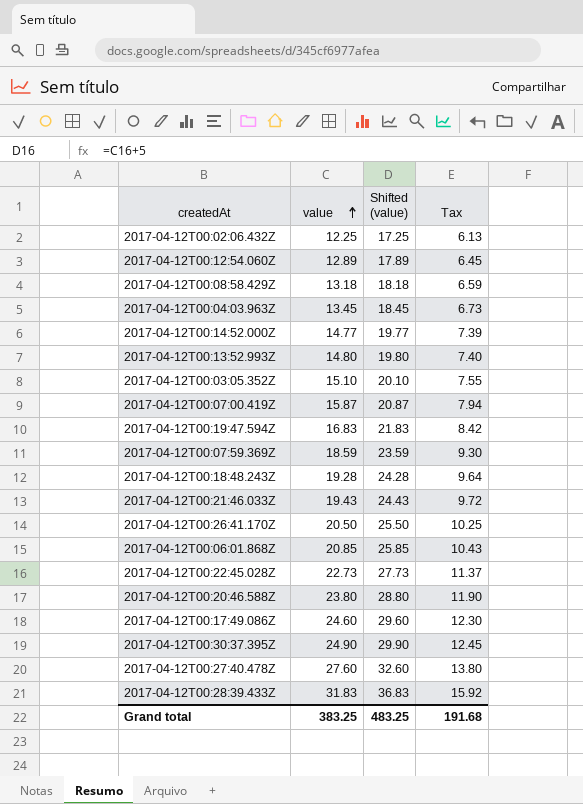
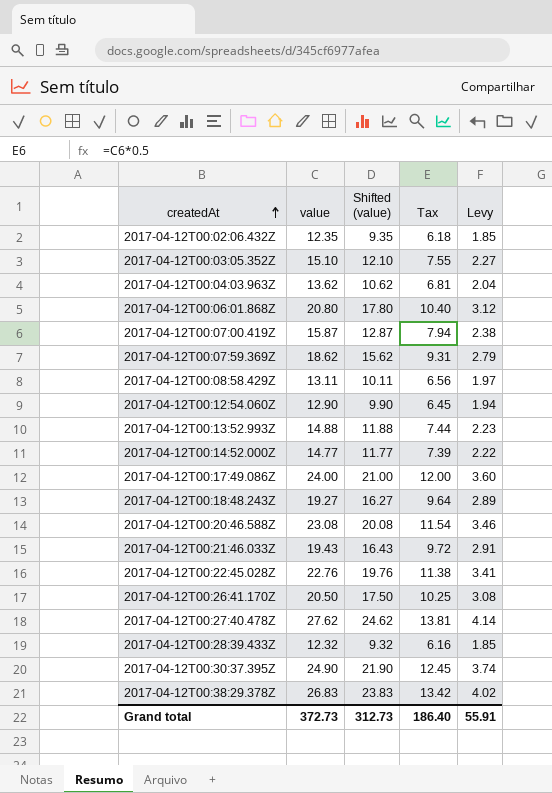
row order: value ascending -> createdAt ascending
column Shifted (value) | formula: [value] + 5 -> [value] - 3
column Levy | formula: none -> [value] * 0.15
row 2017-04-12T00:19:47.594Z: 16.83 | 21.83 | 8.42 -> none
2017-04-12T00:02:06.432Z | value: 12.25 -> 12.35
2017-04-12T00:02:06.432Z | Tax: 6.13 -> 6.18
2017-04-12T00:04:03.963Z | value: 13.45 -> 13.62
2017-04-12T00:04:03.963Z | Tax: 6.73 -> 6.81
2017-04-12T00:06:01.868Z | value: 20.85 -> 20.80
2017-04-12T00:06:01.868Z | Tax: 10.43 -> 10.40
2017-04-12T00:07:59.369Z | value: 18.59 -> 18.62
2017-04-12T00:07:59.369Z | Tax: 9.30 -> 9.31
2017-04-12T00:08:58.429Z | value: 13.18 -> 13.11
2017-04-12T00:08:58.429Z | Tax: 6.59 -> 6.56
2017-04-12T00:12:54.060Z | value: 12.89 -> 12.90
2017-04-12T00:13:52.993Z | value: 14.80 -> 14.88
2017-04-12T00:13:52.993Z | Tax: 7.40 -> 7.44
2017-04-12T00:17:49.086Z | value: 24.60 -> 24.00
2017-04-12T00:17:49.086Z | Tax: 12.30 -> 12.00
2017-04-12T00:18:48.243Z | value: 19.28 -> 19.27
2017-04-12T00:20:46.588Z | value: 23.80 -> 23.08
2017-04-12T00:20:46.588Z | Tax: 11.90 -> 11.54
2017-04-12T00:22:45.028Z | value: 22.73 -> 22.76
2017-04-12T00:22:45.028Z | Tax: 11.37 -> 11.38
2017-04-12T00:27:40.478Z | value: 27.60 -> 27.62
2017-04-12T00:27:40.478Z | Tax: 13.80 -> 13.81
2017-04-12T00:28:39.433Z | value: 31.83 -> 12.32
2017-04-12T00:28:39.433Z | Tax: 15.92 -> 6.16
row 2017-04-12T00:38:29.378Z: none -> 26.83 | 23.83 | 13.42 | 4.02
Grand total | value: 383.25 -> 372.73
Grand total | Shifted (value): 483.25 -> 312.73
Grand total | Tax: 191.68 -> 186.40

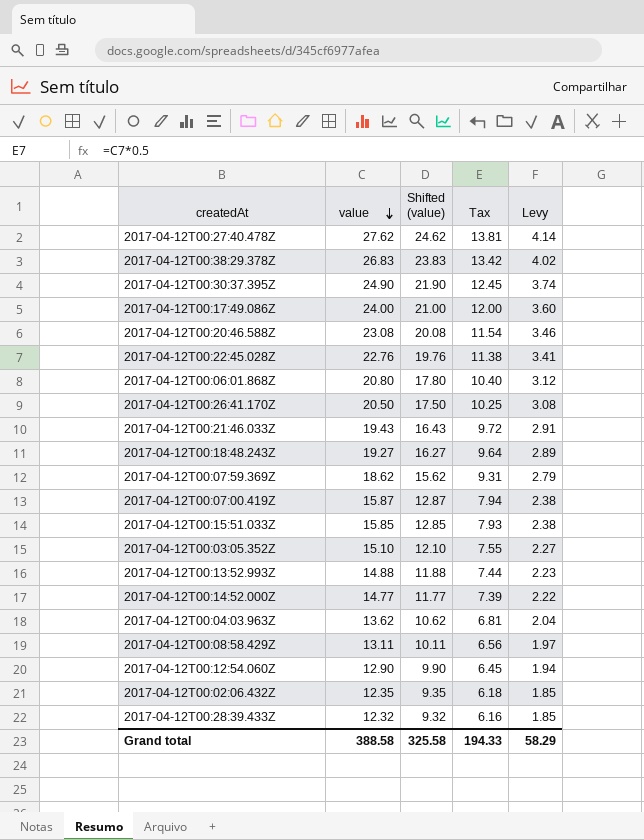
row order: createdAt ascending -> value descending
row 2017-04-12T00:15:51.033Z: none -> 15.85 | 12.85 | 7.93 | 2.38
Grand total | value: 372.73 -> 388.58
Grand total | Shifted (value): 312.73 -> 325.58
Grand total | Tax: 186.40 -> 194.33
Grand total | Levy: 55.91 -> 58.29

